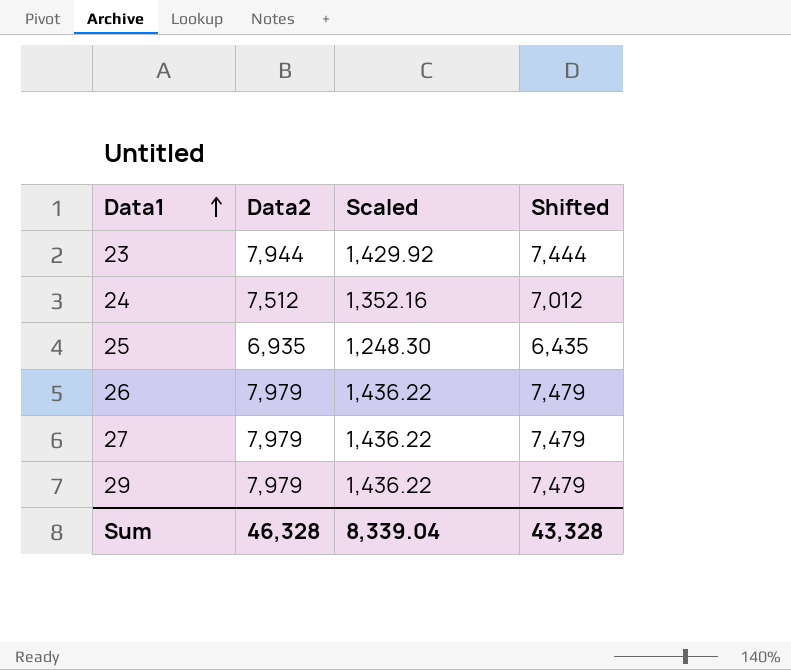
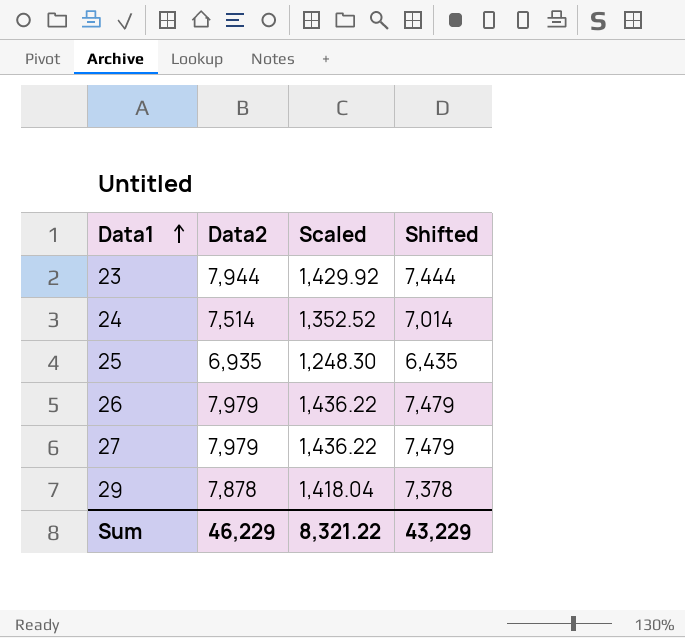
24 | Data2: 7,512 -> 7,514
24 | Scaled: 1,352.16 -> 1,352.52
24 | Shifted: 7,012 -> 7,014
29 | Data2: 7,979 -> 7,878
29 | Scaled: 1,436.22 -> 1,418.04
29 | Shifted: 7,479 -> 7,378
Sum | Data2: 46,328 -> 46,229
Sum | Scaled: 8,339.04 -> 8,321.22
Sum | Shifted: 43,328 -> 43,229

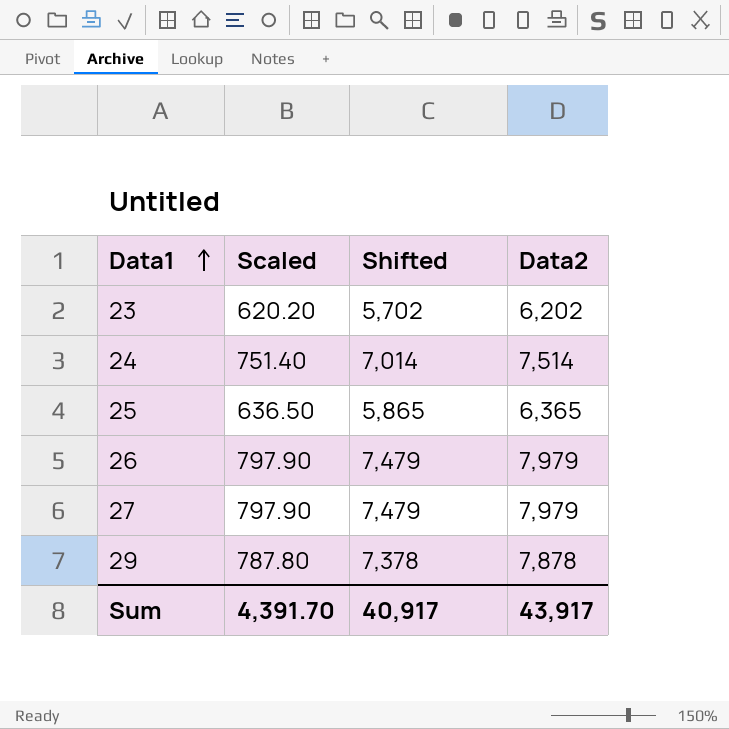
column Scaled | formula: [Data2] * 0.18 -> [Data2] * 0.1
column Data2 | position: 2 -> 4
23 | Shifted: 7,444 -> 5,702
23 | Data2: 7,944 -> 6,202
25 | Shifted: 6,435 -> 5,865
25 | Data2: 6,935 -> 6,365
Sum | Scaled: 8,321.22 -> 4,391.70
Sum | Shifted: 43,229 -> 40,917
Sum | Data2: 46,229 -> 43,917

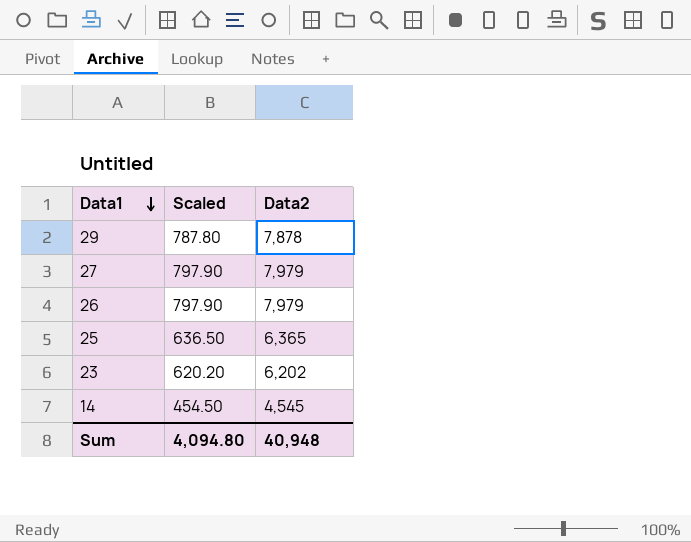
row order: Data1 ascending -> Data1 descending
column Shifted | formula: [Data2] - 500 -> none
row 24: 751.40 | 7,014 | 7,514 -> none
row 14: none -> 454.50 | 4,545
Sum | Scaled: 4,391.70 -> 4,094.80
Sum | Data2: 43,917 -> 40,948

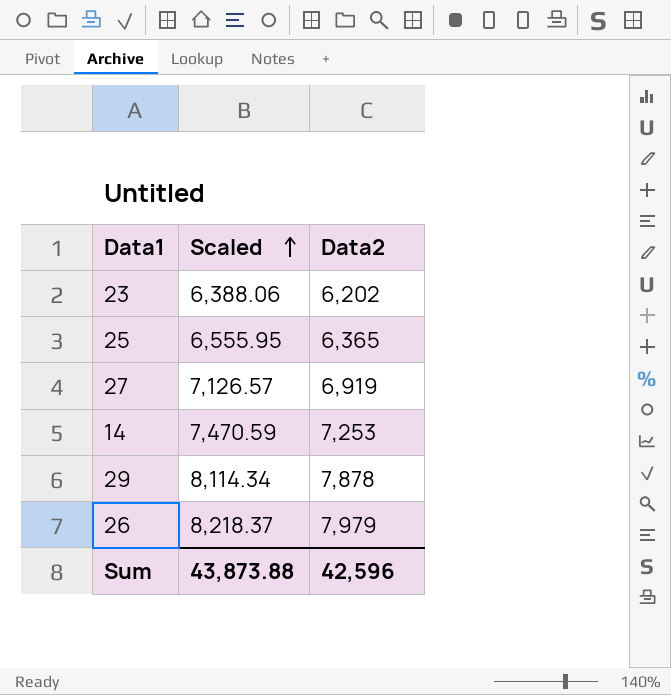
row order: Data1 descending -> Scaled ascending
column Scaled | formula: [Data2] * 0.1 -> [Data2] * 1.03
27 | Data2: 7,979 -> 6,919
14 | Data2: 4,545 -> 7,253
Sum | Scaled: 4,094.80 -> 43,873.88
Sum | Data2: 40,948 -> 42,596

